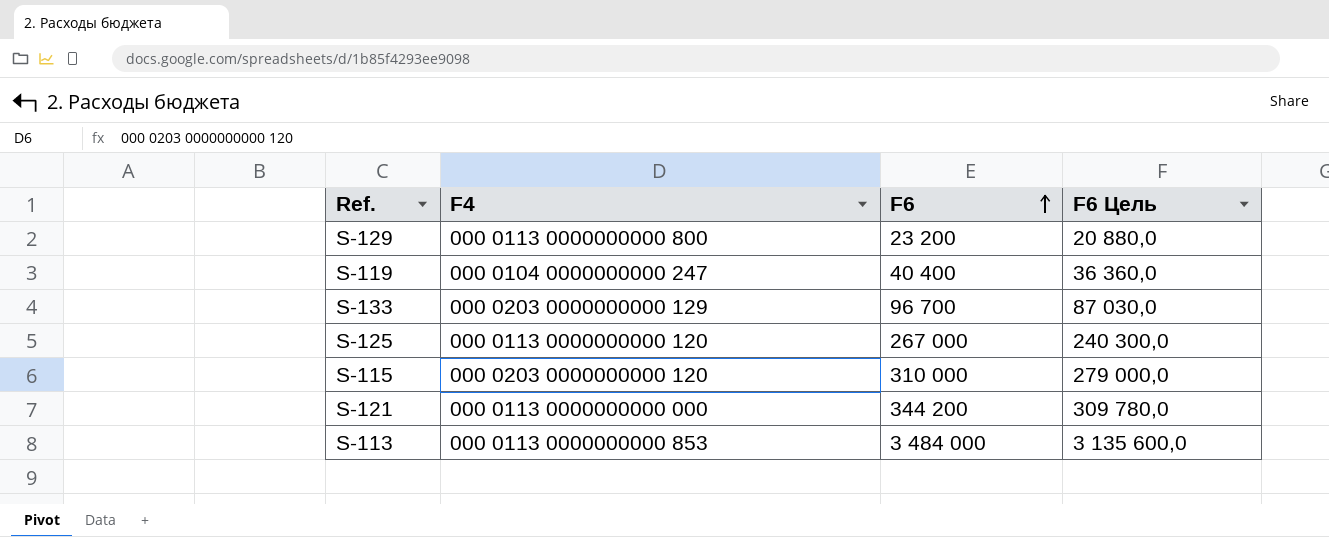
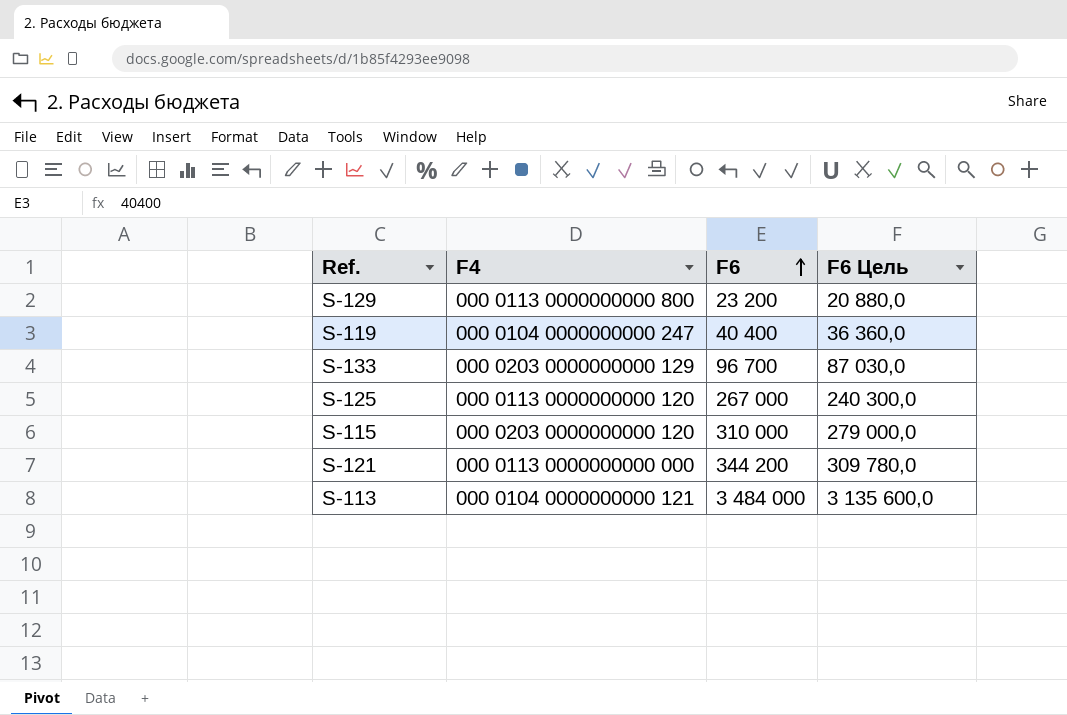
S-113 | F4: 000 0113 0000000000 853 -> 000 0104 0000000000 121

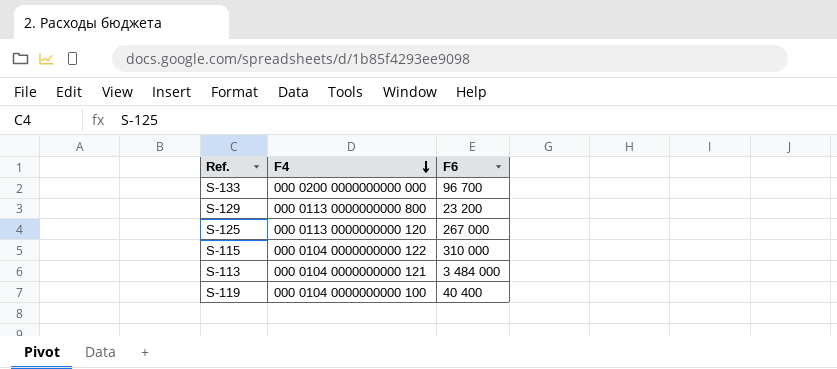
row order: F6 ascending -> F4 descending
column F6 Цель | formula: [F6] * 0,9 -> none
row S-121: 000 0113 0000000000 000 | 344 200 | 309 780,0 -> none
S-133 | F4: 000 0203 0000000000 129 -> 000 0200 0000000000 000
S-115 | F4: 000 0203 0000000000 120 -> 000 0104 0000000000 122
S-119 | F4: 000 0104 0000000000 247 -> 000 0104 0000000000 100

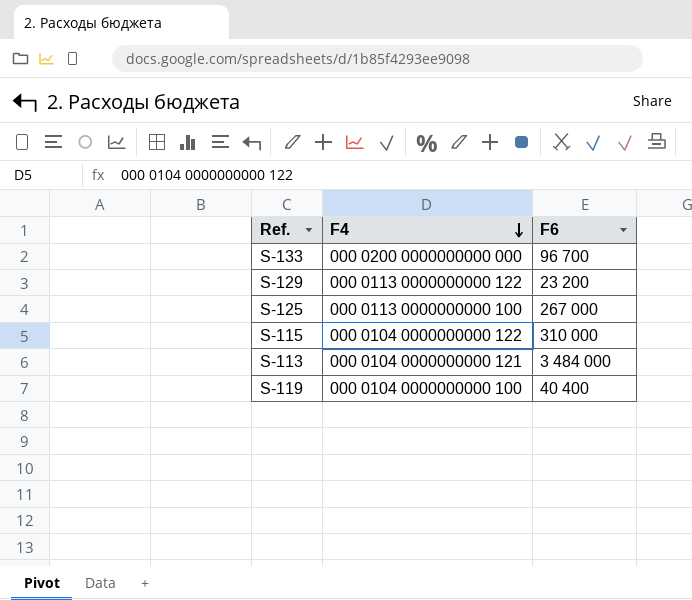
S-129 | F4: 000 0113 0000000000 800 -> 000 0113 0000000000 122
S-125 | F4: 000 0113 0000000000 120 -> 000 0113 0000000000 100

